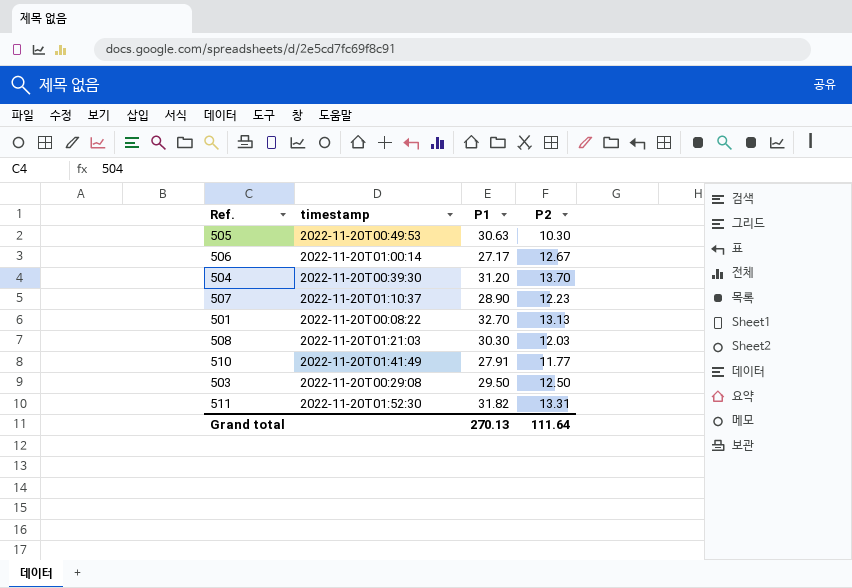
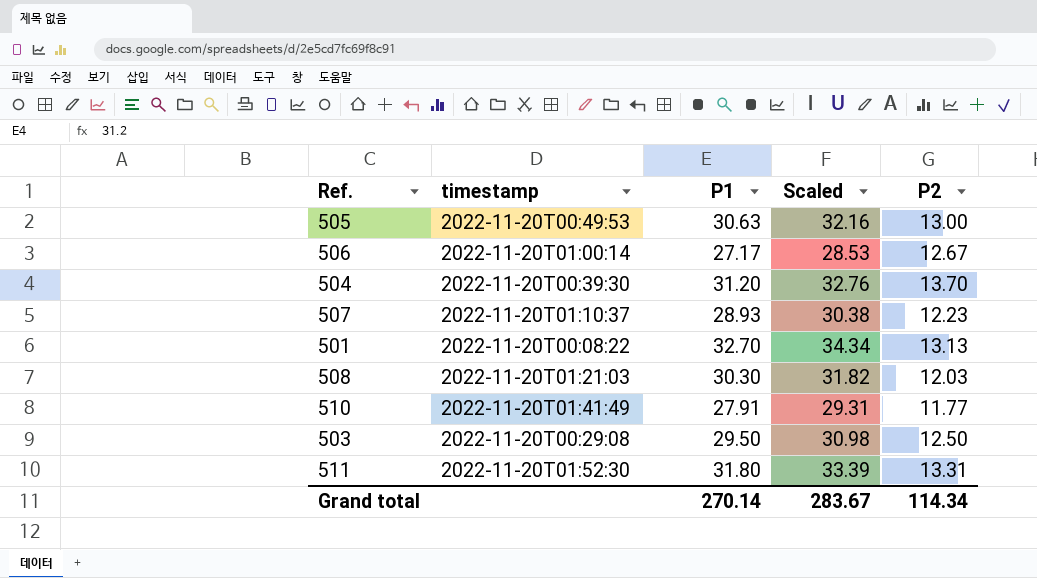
column Scaled | formula: none -> [P1] * 1.05
505 | P2: 10.30 -> 13.00
507 | P1: 28.90 -> 28.93
511 | P1: 31.82 -> 31.80
Grand total | P1: 270.13 -> 270.14
Grand total | P2: 111.64 -> 114.34

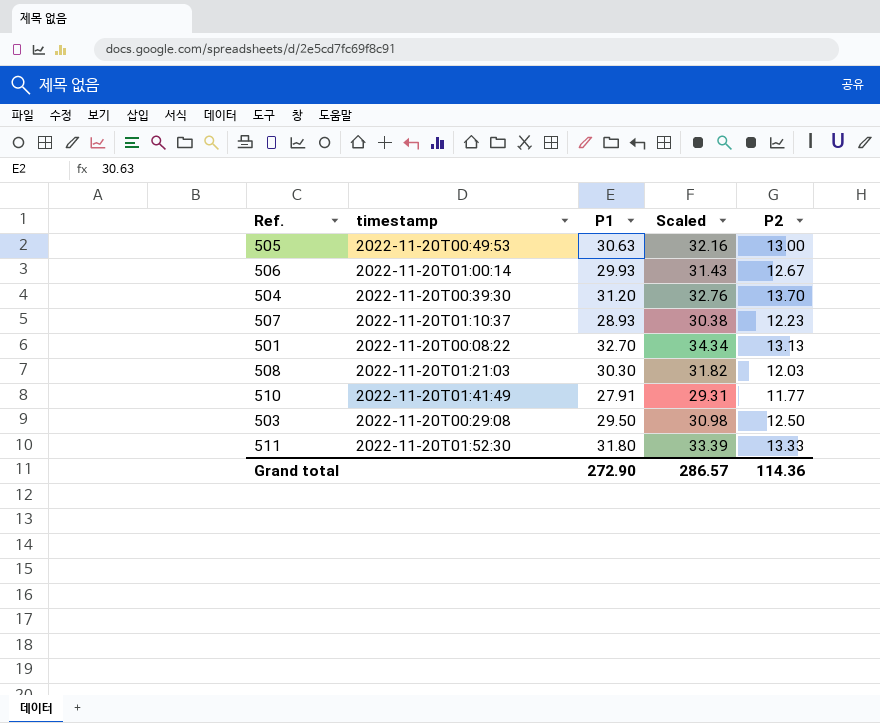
506 | P1: 27.17 -> 29.93
506 | Scaled: 28.53 -> 31.43
511 | P2: 13.31 -> 13.33
Grand total | P1: 270.14 -> 272.90
Grand total | Scaled: 283.67 -> 286.57
Grand total | P2: 114.34 -> 114.36

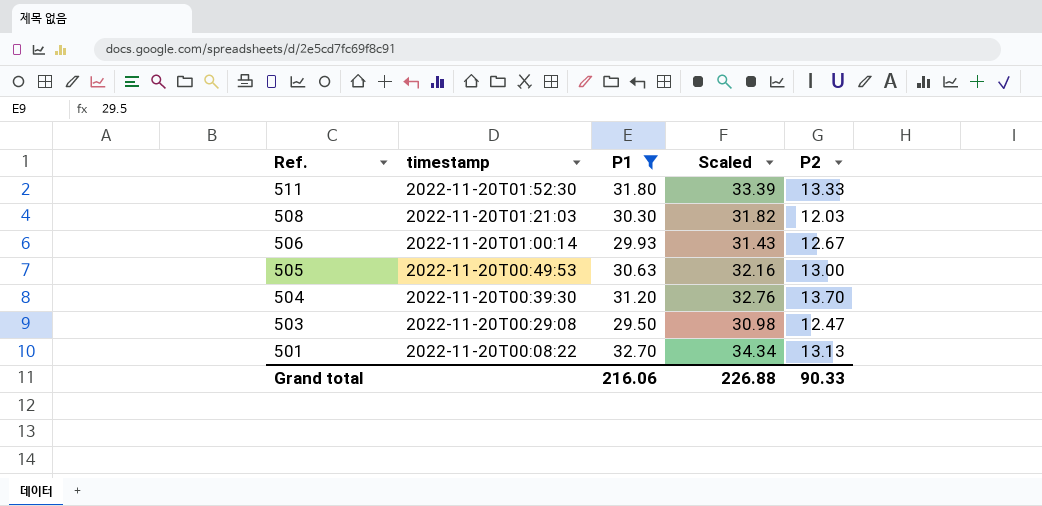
filter: none -> P1 >= 29.50
row order: none -> Ref. descending
503 | P2: 12.50 -> 12.47
Grand total | P1: 272.90 -> 216.06
Grand total | Scaled: 286.57 -> 226.88
Grand total | P2: 114.36 -> 90.33

